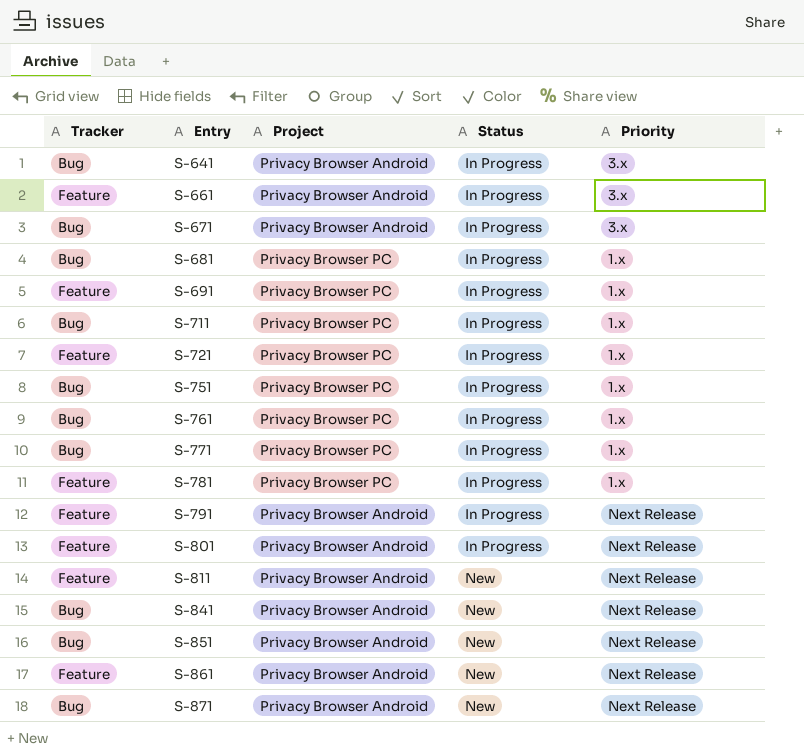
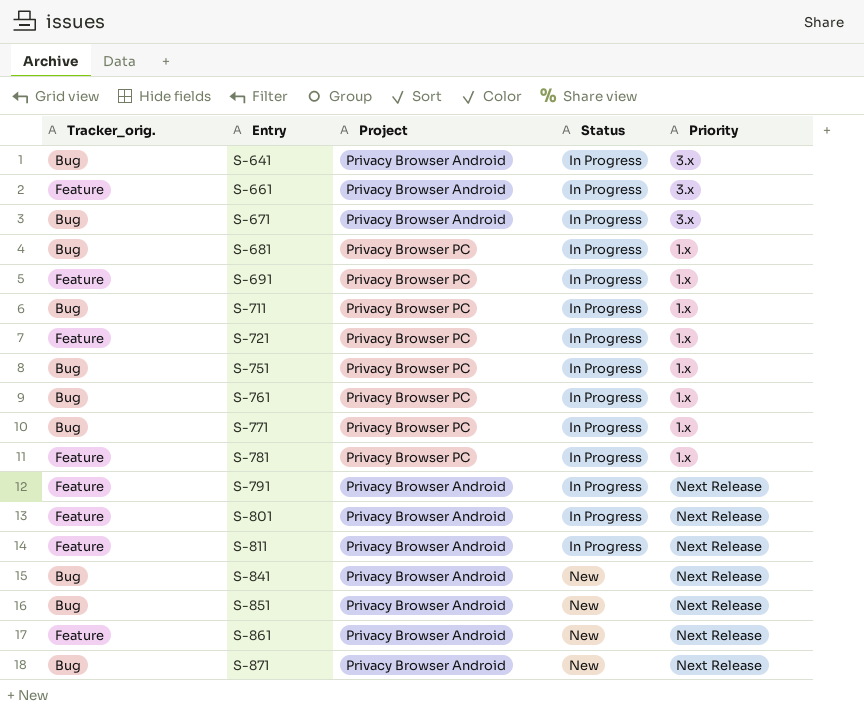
column name: Tracker -> Tracker_orig.
S-811 | Status: New -> In Progress

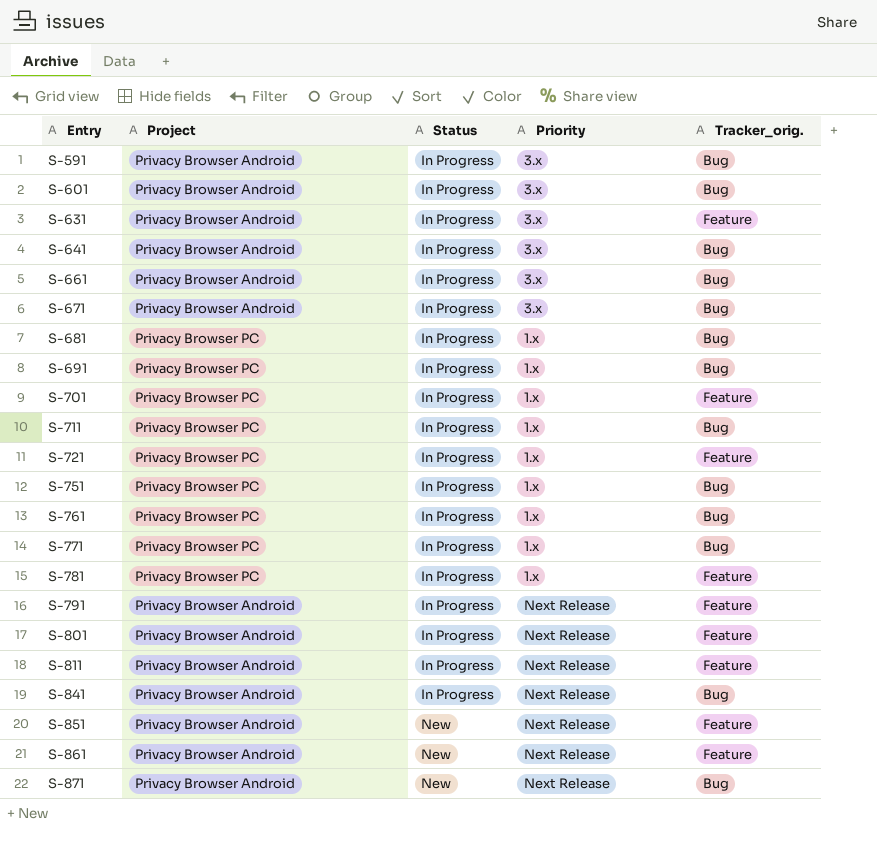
column Tracker_orig. | position: 1 -> 5
row S-591: none -> Privacy Browser Android | In Progress | 3.x | Bug
row S-601: none -> Privacy Browser Android | In Progress | 3.x | Bug
row S-631: none -> Privacy Browser Android | In Progress | 3.x | Feature
S-661 | Tracker_orig.: Feature -> Bug
S-691 | Tracker_orig.: Feature -> Bug
row S-701: none -> Privacy Browser PC | In Progress | 1.x | Feature
S-841 | Status: New -> In Progress
S-851 | Tracker_orig.: Bug -> Feature

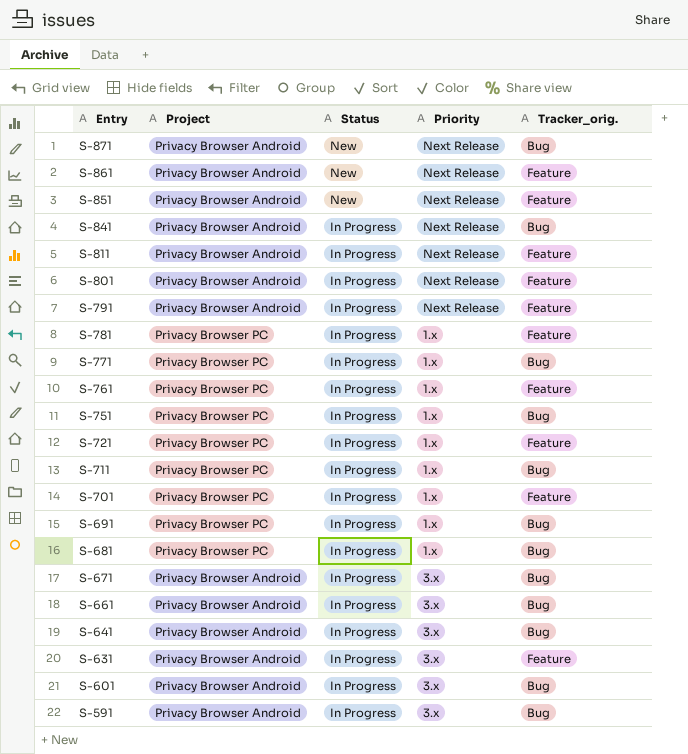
row order: Entry ascending -> Entry descending
S-761 | Tracker_orig.: Bug -> Feature

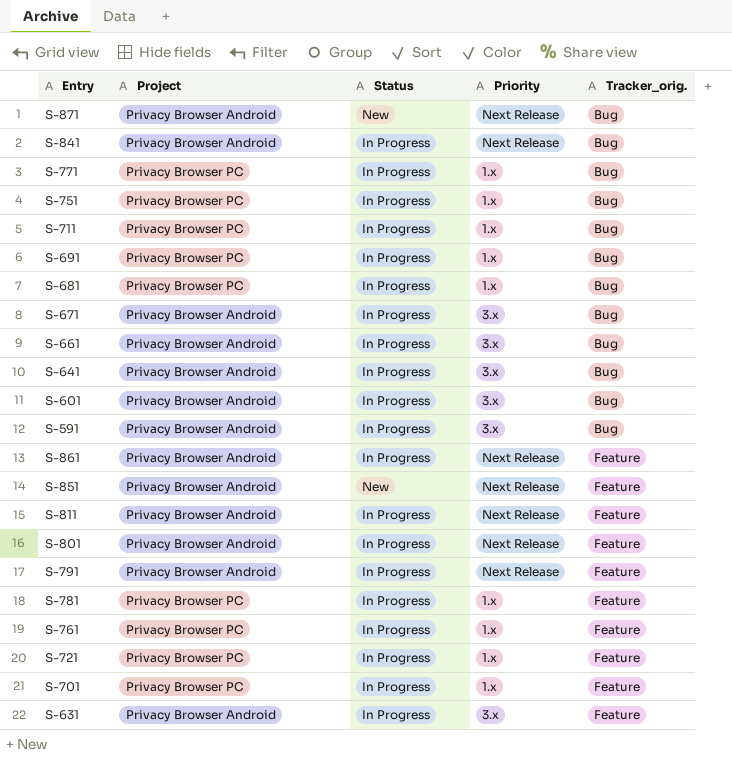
row order: Entry descending -> Tracker_orig. ascending
S-861 | Status: New -> In Progress

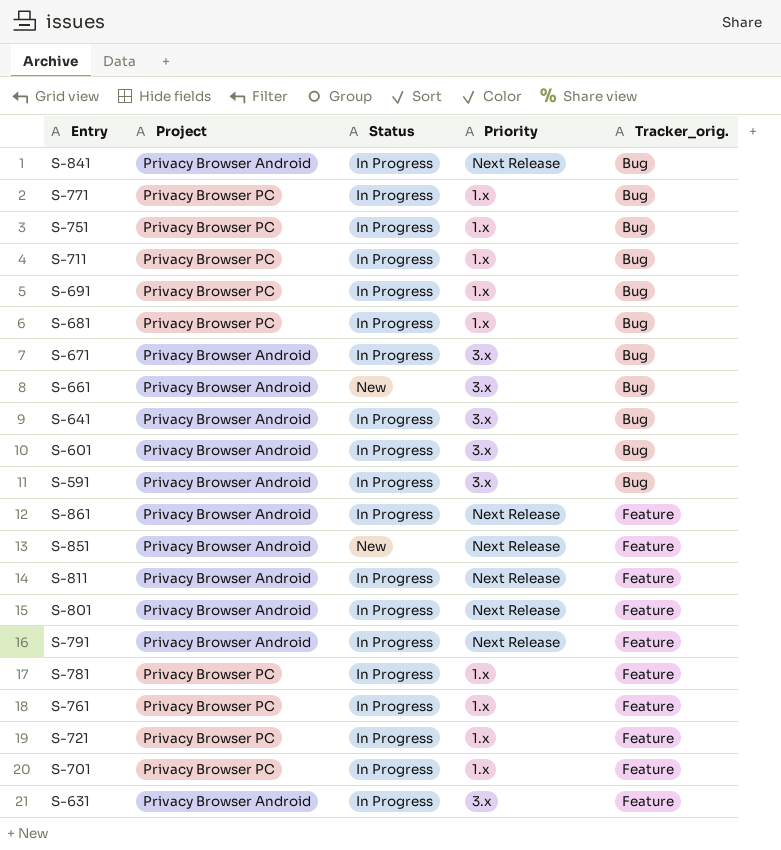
row S-871: Privacy Browser Android | New | Next Release | Bug -> none
S-661 | Status: In Progress -> New

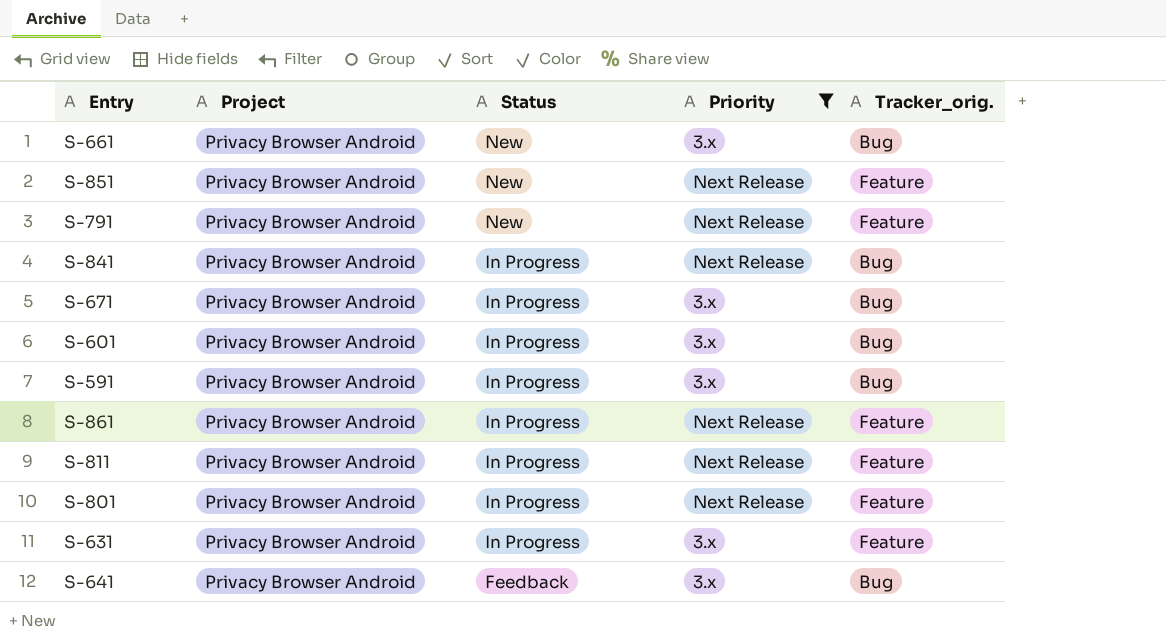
filter: none -> Priority != 1.x
row order: Tracker_orig. ascending -> Status descending
S-791 | Status: In Progress -> New
S-641 | Status: In Progress -> Feedback

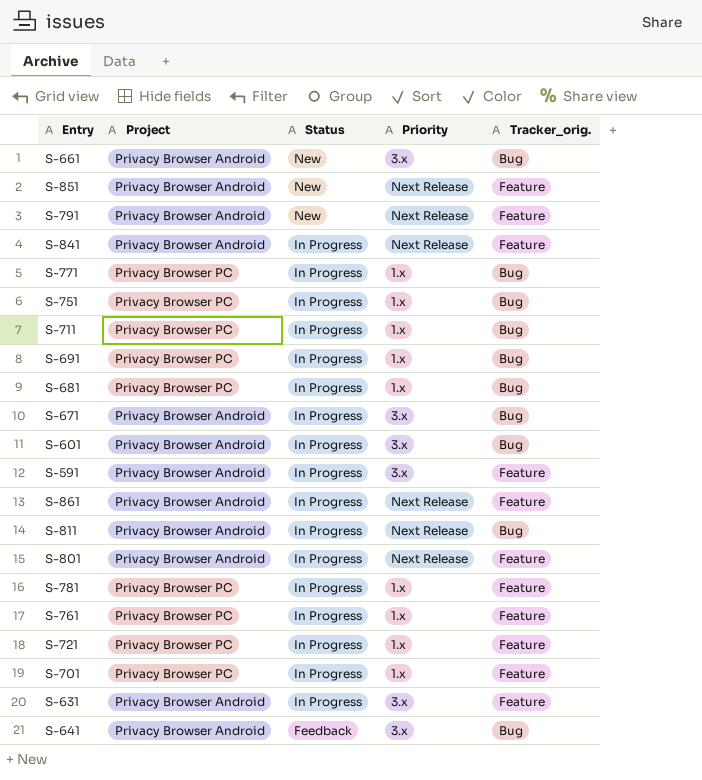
filter: Priority != 1.x -> none
S-841 | Tracker_orig.: Bug -> Feature
S-591 | Tracker_orig.: Bug -> Feature
S-811 | Tracker_orig.: Feature -> Bug

